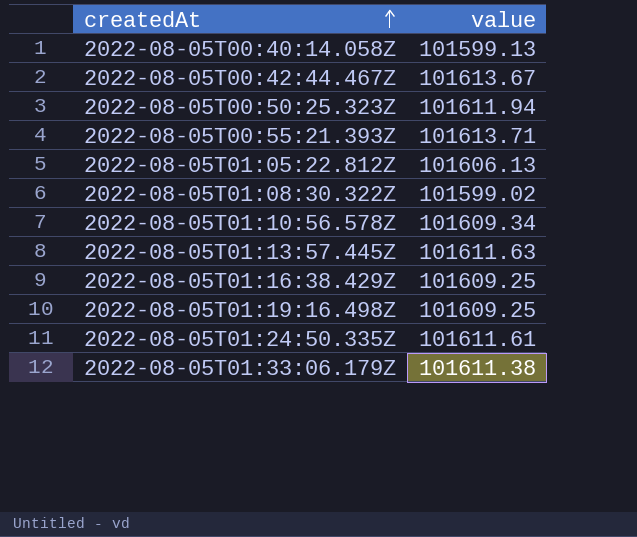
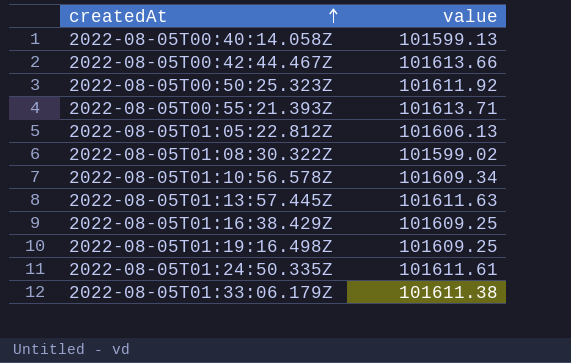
2022-08-05T00:42:44.467Z | value: 101613.67 -> 101613.66
2022-08-05T00:50:25.323Z | value: 101611.94 -> 101611.92

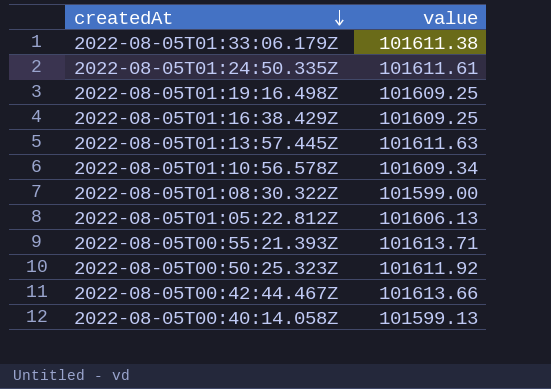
row order: createdAt ascending -> createdAt descending
2022-08-05T01:08:30.322Z | value: 101599.02 -> 101599.00

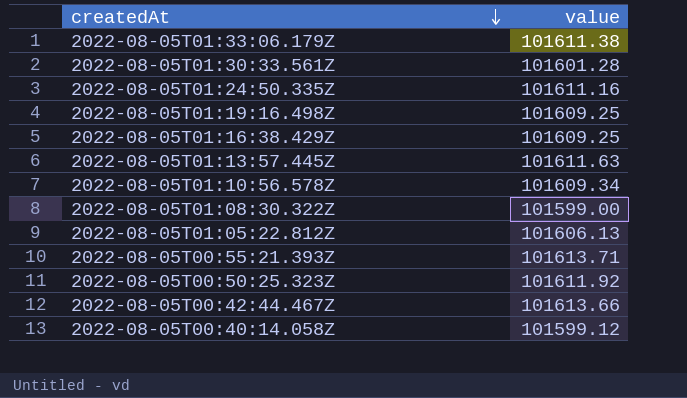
row 2022-08-05T01:30:33.561Z: none -> 101601.28
2022-08-05T01:24:50.335Z | value: 101611.61 -> 101611.16
2022-08-05T00:40:14.058Z | value: 101599.13 -> 101599.12

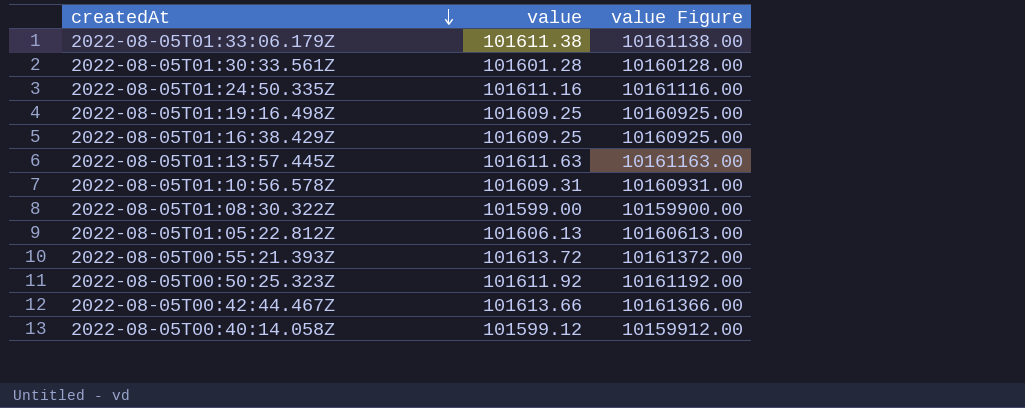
column value Figure | formula: none -> [value] * 100
2022-08-05T01:10:56.578Z | value: 101609.34 -> 101609.31
2022-08-05T00:55:21.393Z | value: 101613.71 -> 101613.72

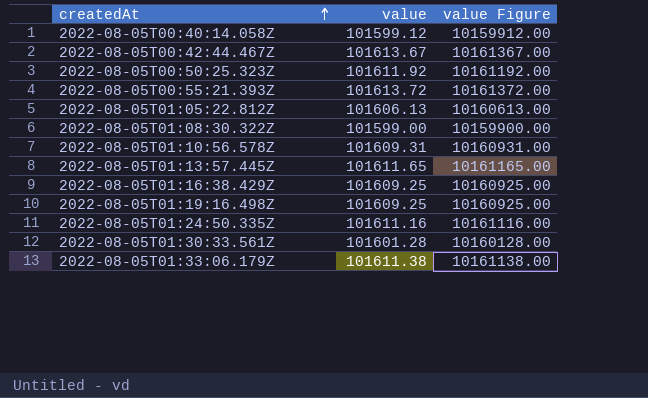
row order: createdAt descending -> createdAt ascending
2022-08-05T00:42:44.467Z | value: 101613.66 -> 101613.67
2022-08-05T00:42:44.467Z | value Figure: 10161366.00 -> 10161367.00
2022-08-05T01:13:57.445Z | value: 101611.63 -> 101611.65
2022-08-05T01:13:57.445Z | value Figure: 10161163.00 -> 10161165.00

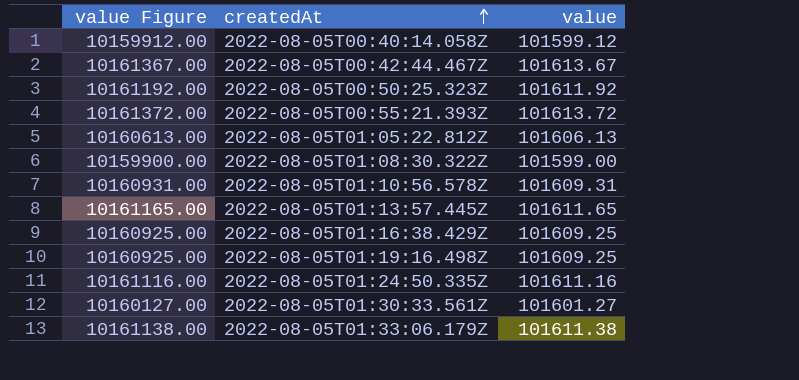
column value Figure | position: 3 -> 1
2022-08-05T01:30:33.561Z | value Figure: 10160128.00 -> 10160127.00
2022-08-05T01:30:33.561Z | value: 101601.28 -> 101601.27

